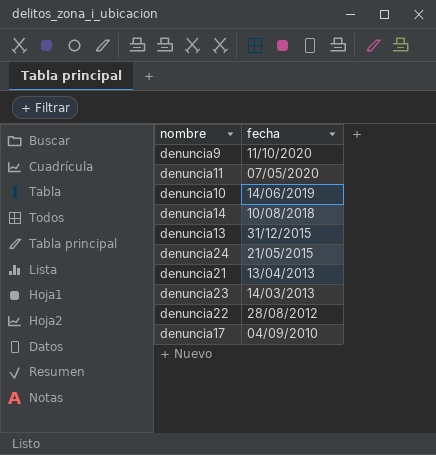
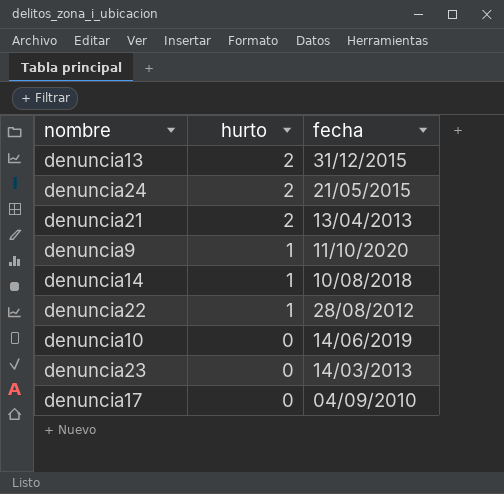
row order: fecha descending -> hurto descending
column hurto | position: none -> 2
row denuncia11: 07/05/2020 -> none

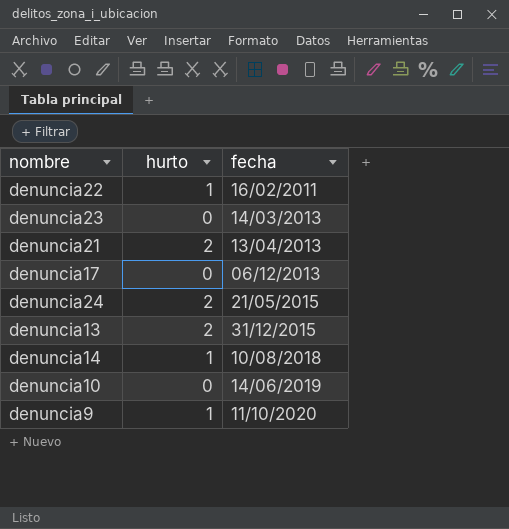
row order: hurto descending -> fecha ascending
denuncia22 | fecha: 28/08/2012 -> 16/02/2011
denuncia17 | fecha: 04/09/2010 -> 06/12/2013

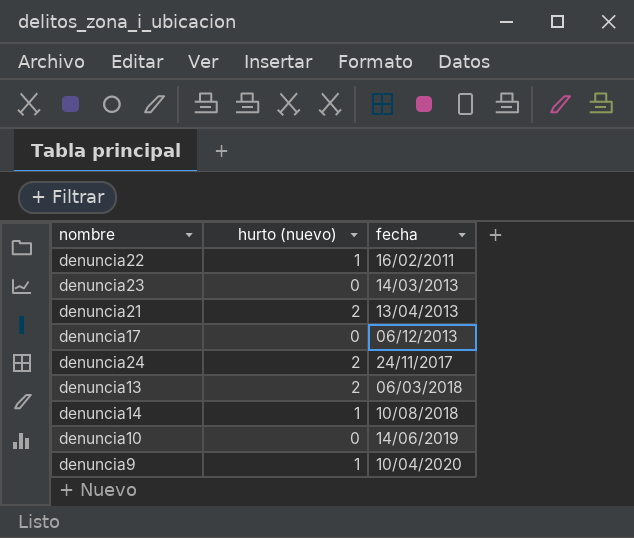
column name: hurto -> hurto (nuevo)
denuncia24 | fecha: 21/05/2015 -> 24/11/2017
denuncia13 | fecha: 31/12/2015 -> 06/03/2018
denuncia9 | fecha: 11/10/2020 -> 10/04/2020

